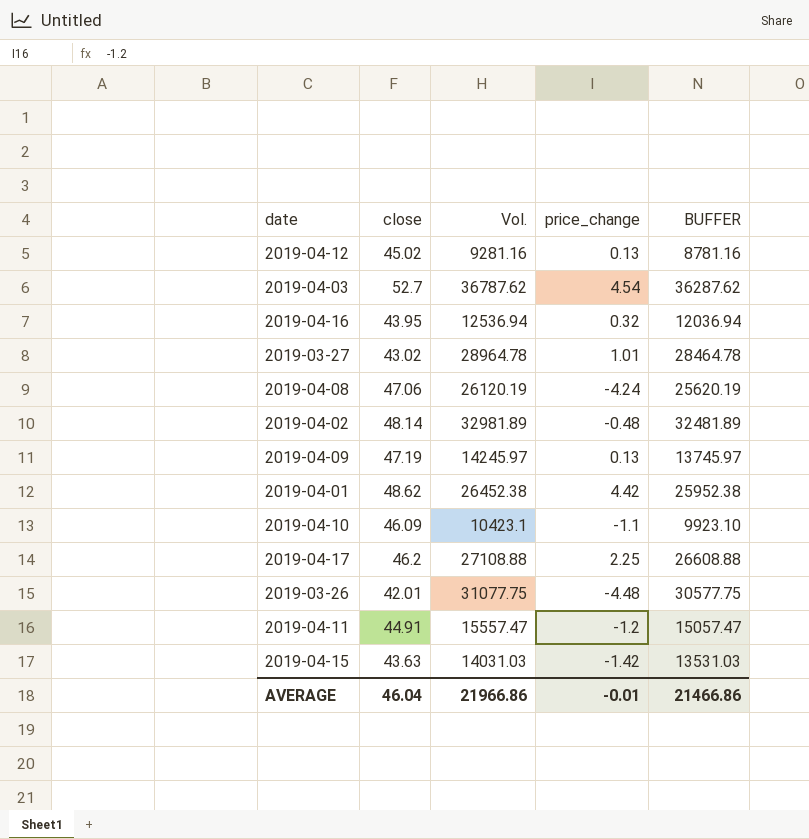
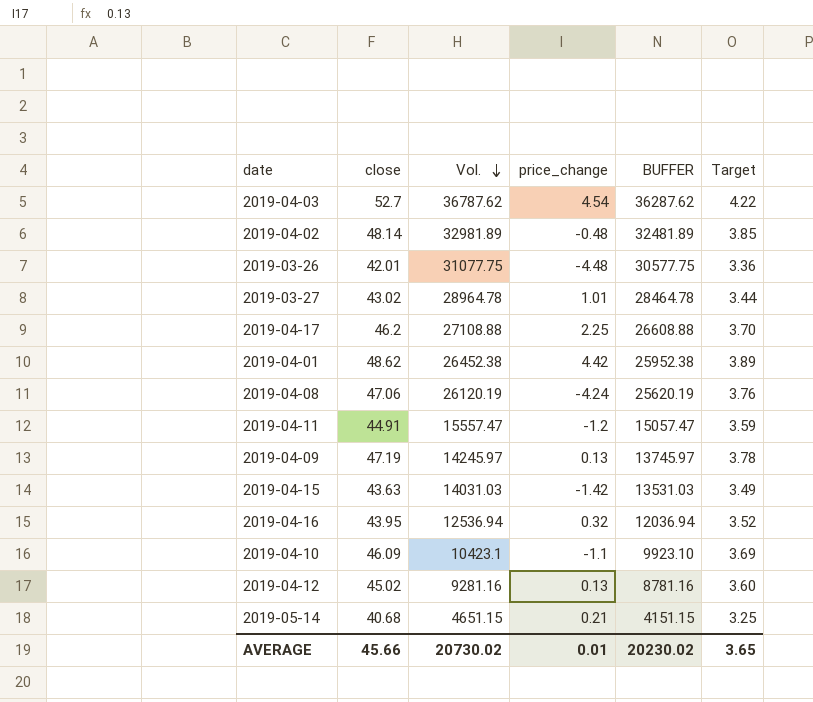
row order: none -> Vol. descending
column Target | formula: none -> [close] * 0.08
row 2019-05-14: none -> 40.68 | 4651.15 | 0.21 | 4151.15 | 3.25
AVERAGE | close: 46.04 -> 45.66
AVERAGE | Vol.: 21966.86 -> 20730.02
AVERAGE | price_change: -0.01 -> 0.01
AVERAGE | BUFFER: 21466.86 -> 20230.02

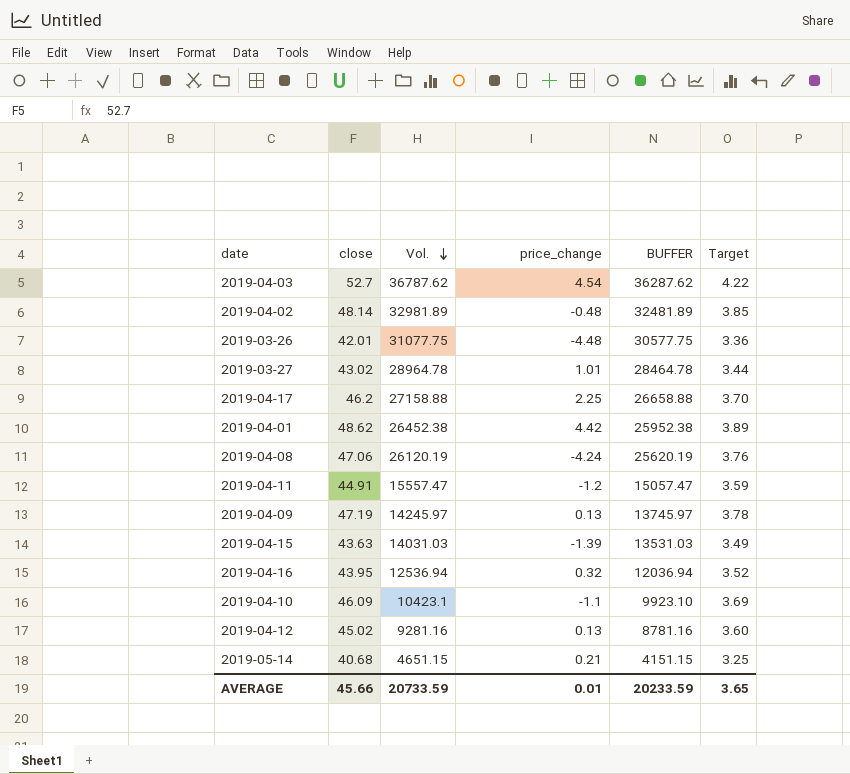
2019-04-17 | Vol.: 27108.88 -> 27158.88
2019-04-17 | BUFFER: 26608.88 -> 26658.88
2019-04-15 | price_change: -1.42 -> -1.39
AVERAGE | Vol.: 20730.02 -> 20733.59
AVERAGE | BUFFER: 20230.02 -> 20233.59

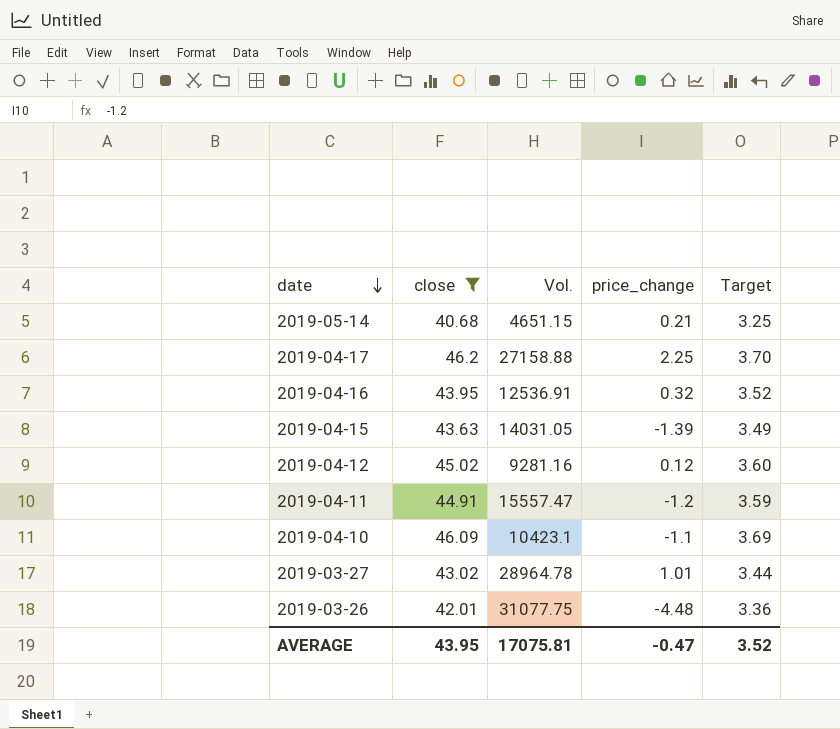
filter: none -> close <= 46.2
row order: Vol. descending -> date descending
column BUFFER | formula: [Vol.] - 500 -> none
2019-04-16 | Vol.: 12536.94 -> 12536.91
2019-04-15 | Vol.: 14031.03 -> 14031.05
2019-04-12 | price_change: 0.13 -> 0.12
AVERAGE | close: 45.66 -> 43.95
AVERAGE | Vol.: 20733.59 -> 17075.81
AVERAGE | price_change: 0.01 -> -0.47
AVERAGE | Target: 3.65 -> 3.52

